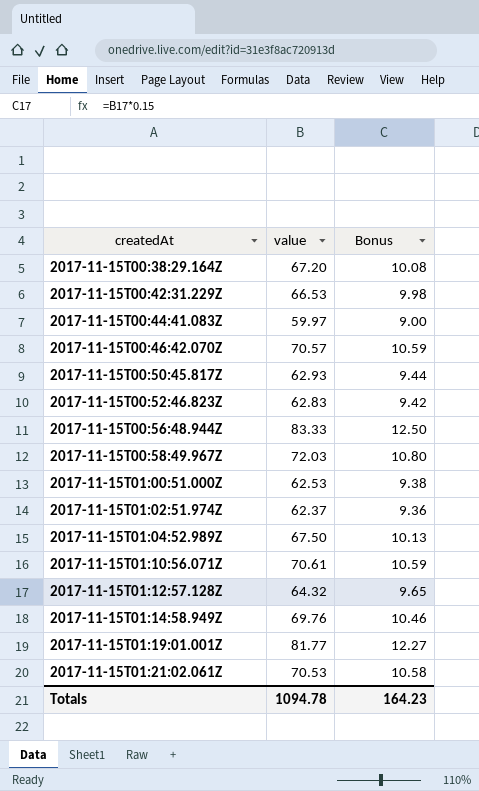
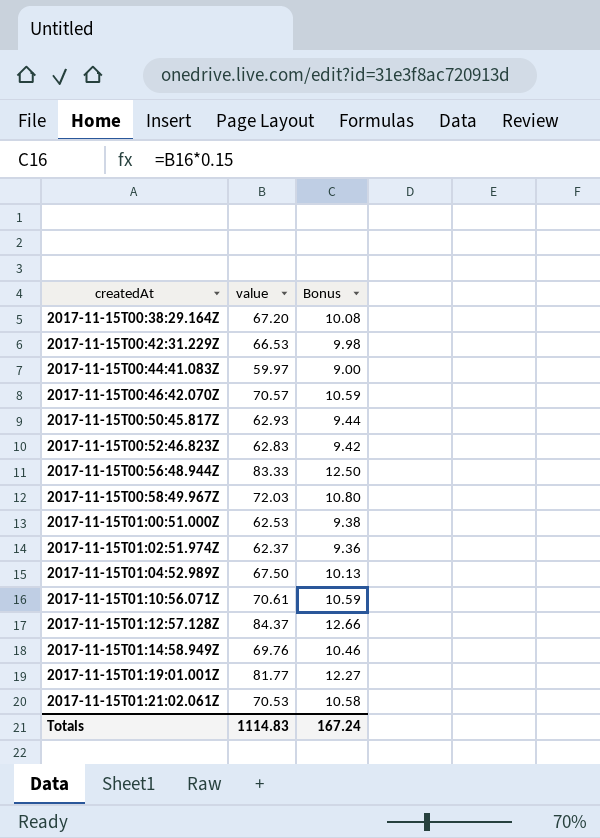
2017-11-15T01:12:57.128Z | value: 64.32 -> 84.37
2017-11-15T01:12:57.128Z | Bonus: 9.65 -> 12.66
Totals | value: 1094.78 -> 1114.83
Totals | Bonus: 164.23 -> 167.24

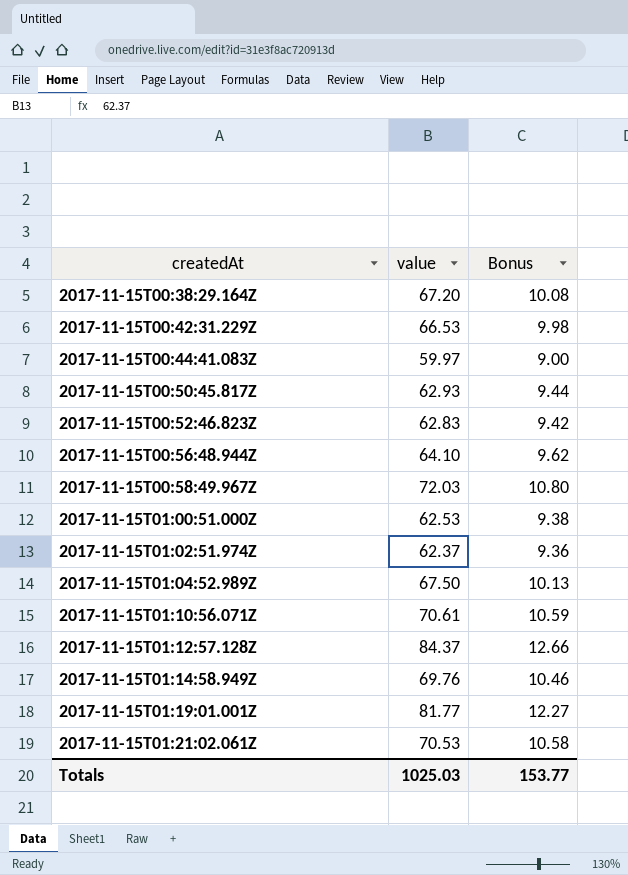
row 2017-11-15T00:46:42.070Z: 70.57 | 10.59 -> none
2017-11-15T00:56:48.944Z | value: 83.33 -> 64.10
2017-11-15T00:56:48.944Z | Bonus: 12.50 -> 9.62
Totals | value: 1114.83 -> 1025.03
Totals | Bonus: 167.24 -> 153.77

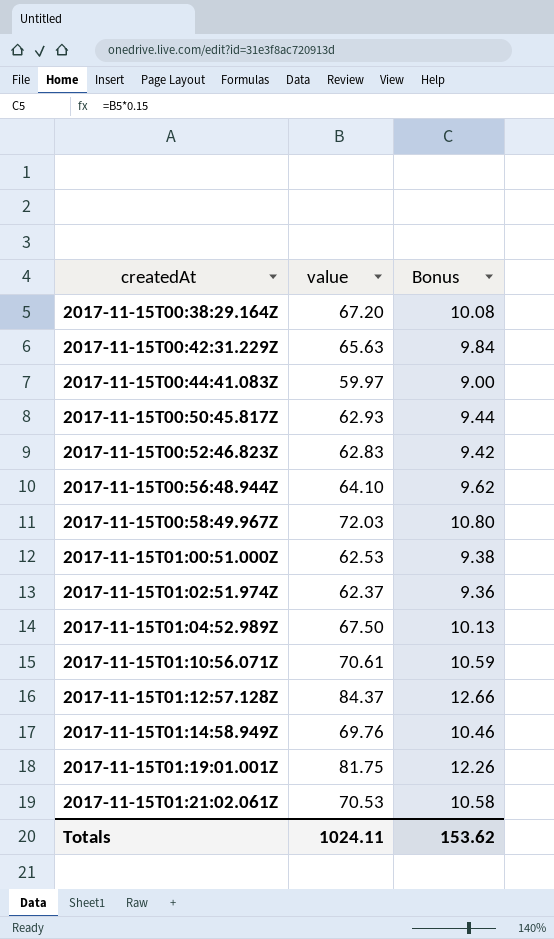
2017-11-15T00:42:31.229Z | value: 66.53 -> 65.63
2017-11-15T00:42:31.229Z | Bonus: 9.98 -> 9.84
2017-11-15T01:19:01.001Z | value: 81.77 -> 81.75
2017-11-15T01:19:01.001Z | Bonus: 12.27 -> 12.26
Totals | value: 1025.03 -> 1024.11
Totals | Bonus: 153.77 -> 153.62

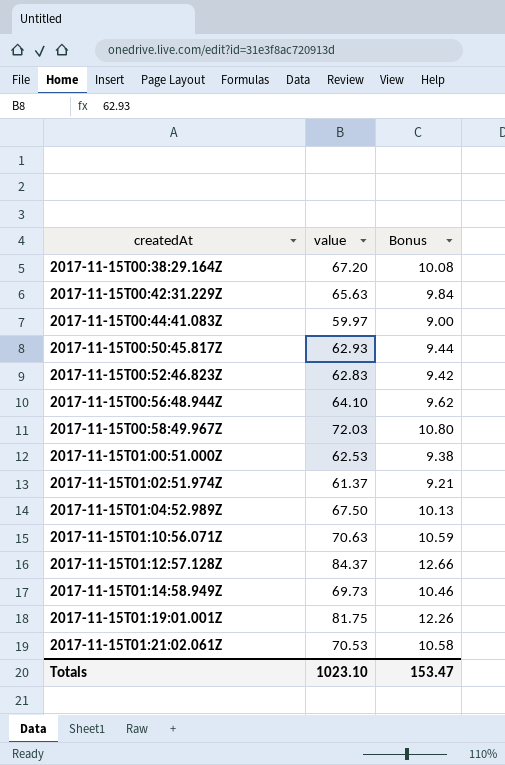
2017-11-15T01:02:51.974Z | value: 62.37 -> 61.37
2017-11-15T01:02:51.974Z | Bonus: 9.36 -> 9.21
2017-11-15T01:10:56.071Z | value: 70.61 -> 70.63
2017-11-15T01:14:58.949Z | value: 69.76 -> 69.73
Totals | value: 1024.11 -> 1023.10
Totals | Bonus: 153.62 -> 153.47

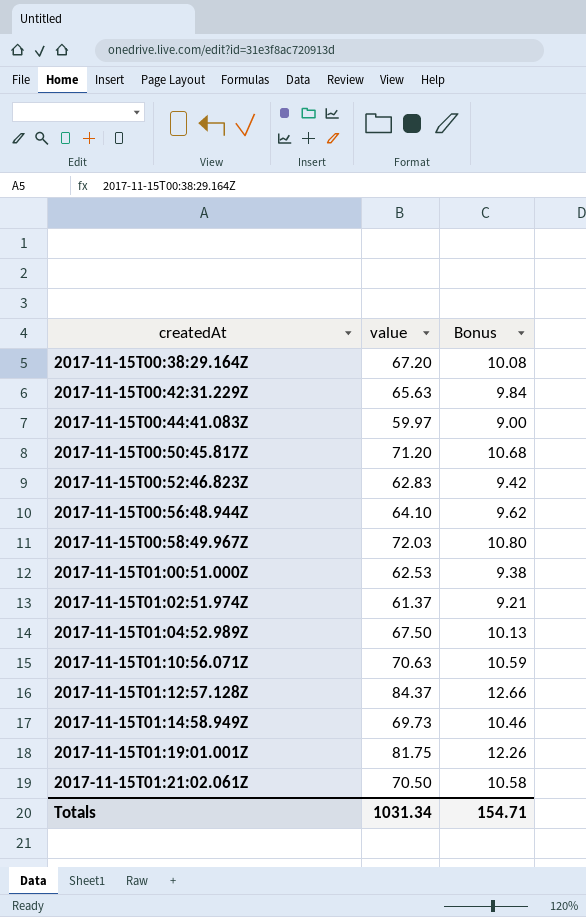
2017-11-15T00:50:45.817Z | value: 62.93 -> 71.20
2017-11-15T00:50:45.817Z | Bonus: 9.44 -> 10.68
2017-11-15T01:21:02.061Z | value: 70.53 -> 70.50
Totals | value: 1023.10 -> 1031.34
Totals | Bonus: 153.47 -> 154.71

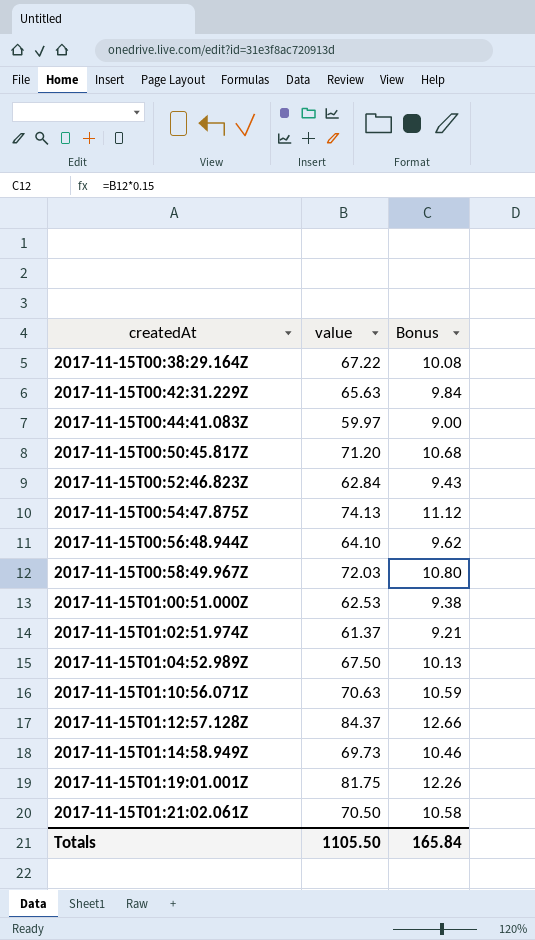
2017-11-15T00:38:29.164Z | value: 67.20 -> 67.22
2017-11-15T00:52:46.823Z | value: 62.83 -> 62.84
2017-11-15T00:52:46.823Z | Bonus: 9.42 -> 9.43
row 2017-11-15T00:54:47.875Z: none -> 74.13 | 11.12
Totals | value: 1031.34 -> 1105.50
Totals | Bonus: 154.71 -> 165.84

